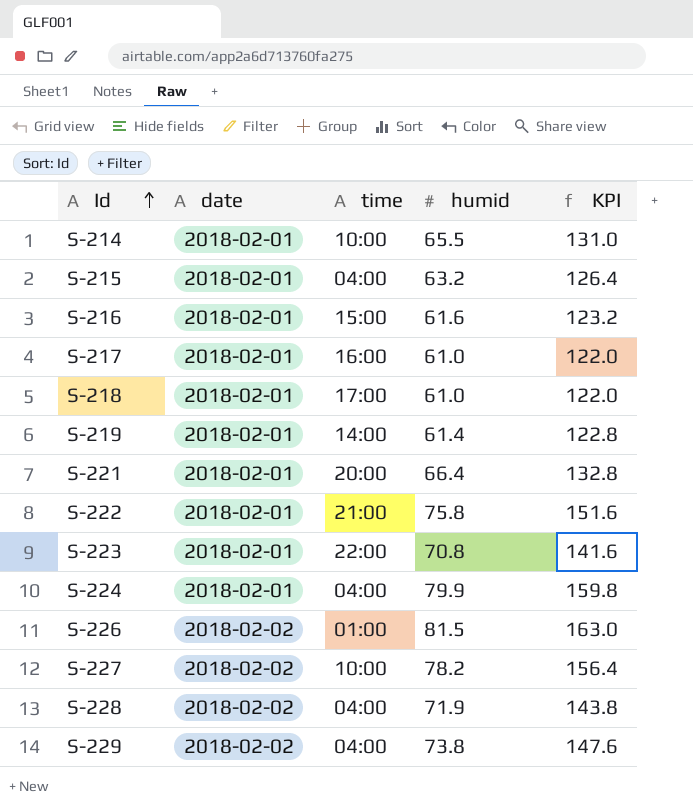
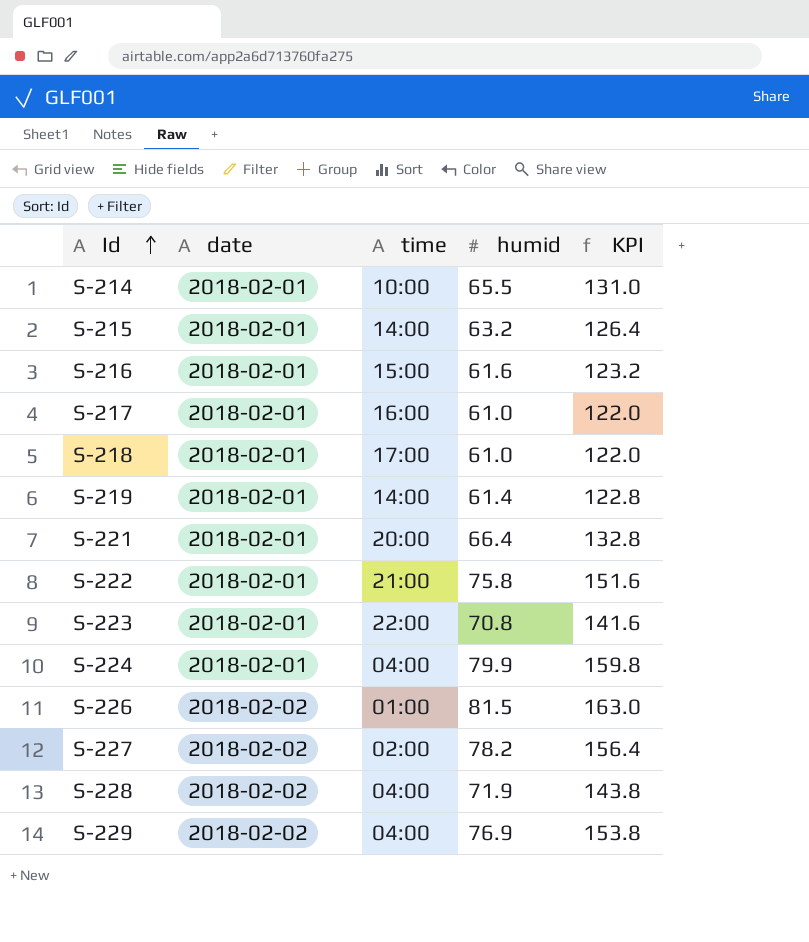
S-215 | time: 04:00 -> 14:00
S-227 | time: 10:00 -> 02:00
S-229 | humid: 73.8 -> 76.9
S-229 | KPI: 147.6 -> 153.8

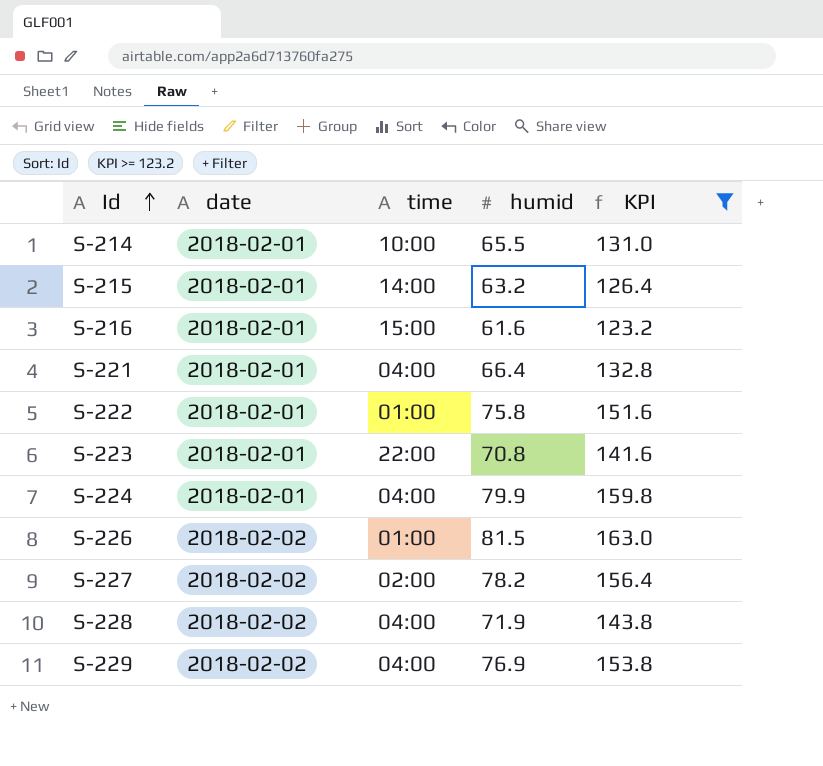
filter: none -> KPI >= 123.2
S-221 | time: 20:00 -> 04:00
S-222 | time: 21:00 -> 01:00

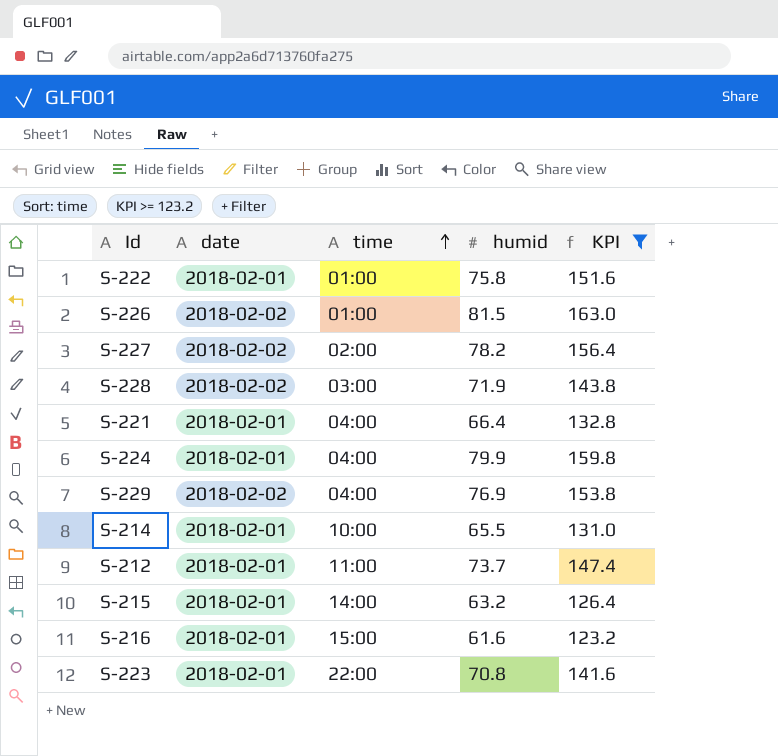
row order: Id ascending -> time ascending
S-228 | time: 04:00 -> 03:00
row S-212: none -> 2018-02-01 | 11:00 | 73.7 | 147.4

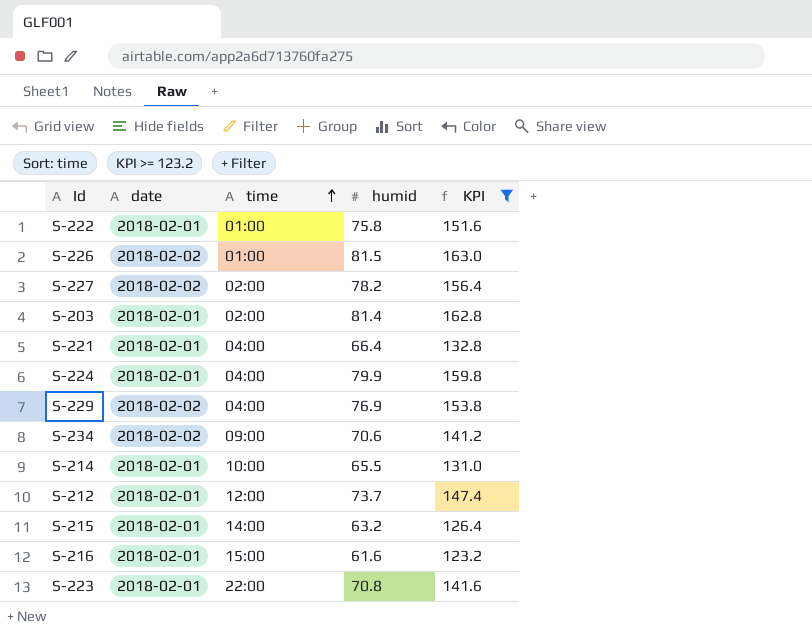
row S-228: 2018-02-02 | 03:00 | 71.9 | 143.8 -> none
row S-203: none -> 2018-02-01 | 02:00 | 81.4 | 162.8
row S-234: none -> 2018-02-02 | 09:00 | 70.6 | 141.2
S-212 | time: 11:00 -> 12:00

